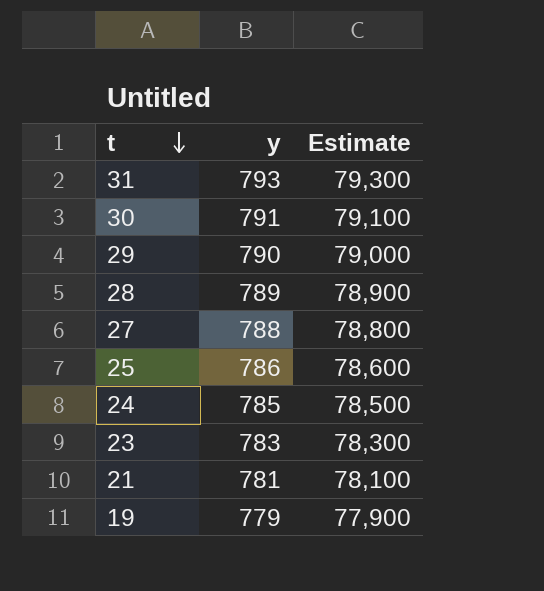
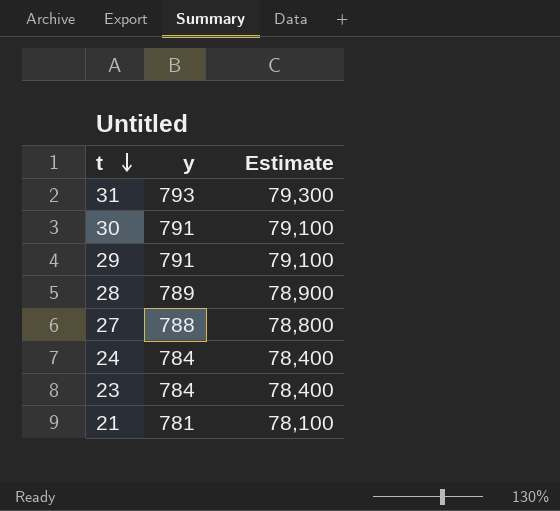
row 25: 786 | 78,600 -> none
row 19: 779 | 77,900 -> none
29 | y: 790 -> 791
29 | Estimate: 79,000 -> 79,100
24 | y: 785 -> 784
24 | Estimate: 78,500 -> 78,400
23 | y: 783 -> 784
23 | Estimate: 78,300 -> 78,400

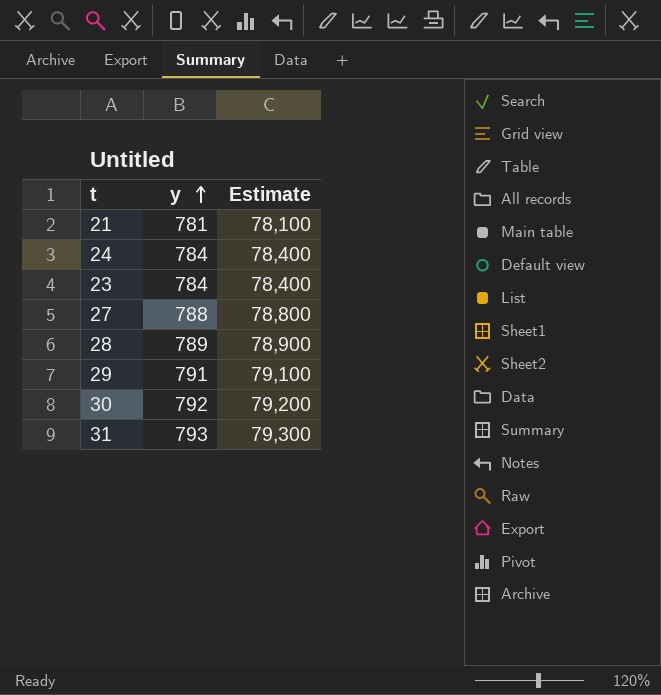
row order: t descending -> y ascending
30 | y: 791 -> 792
30 | Estimate: 79,100 -> 79,200

